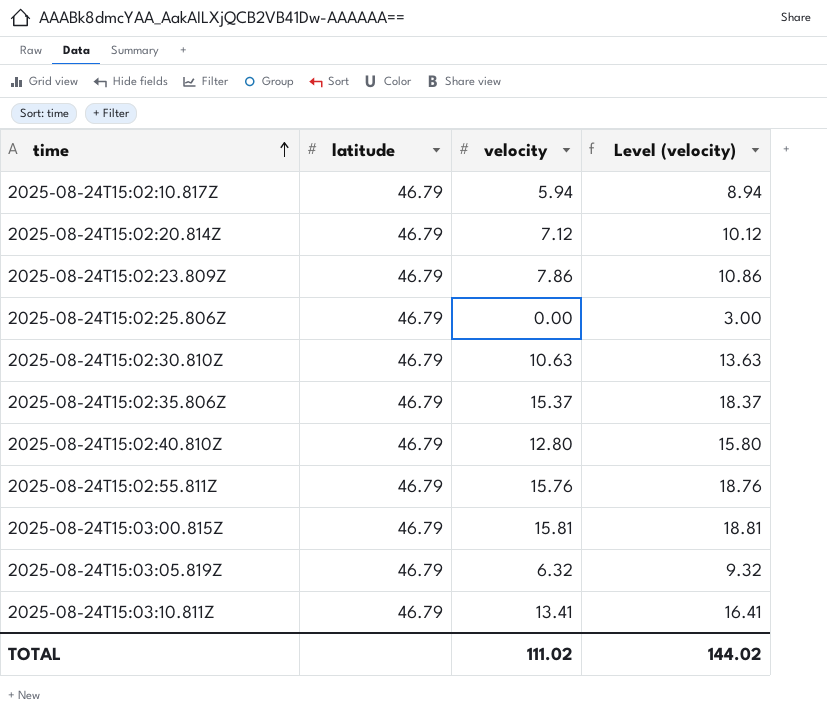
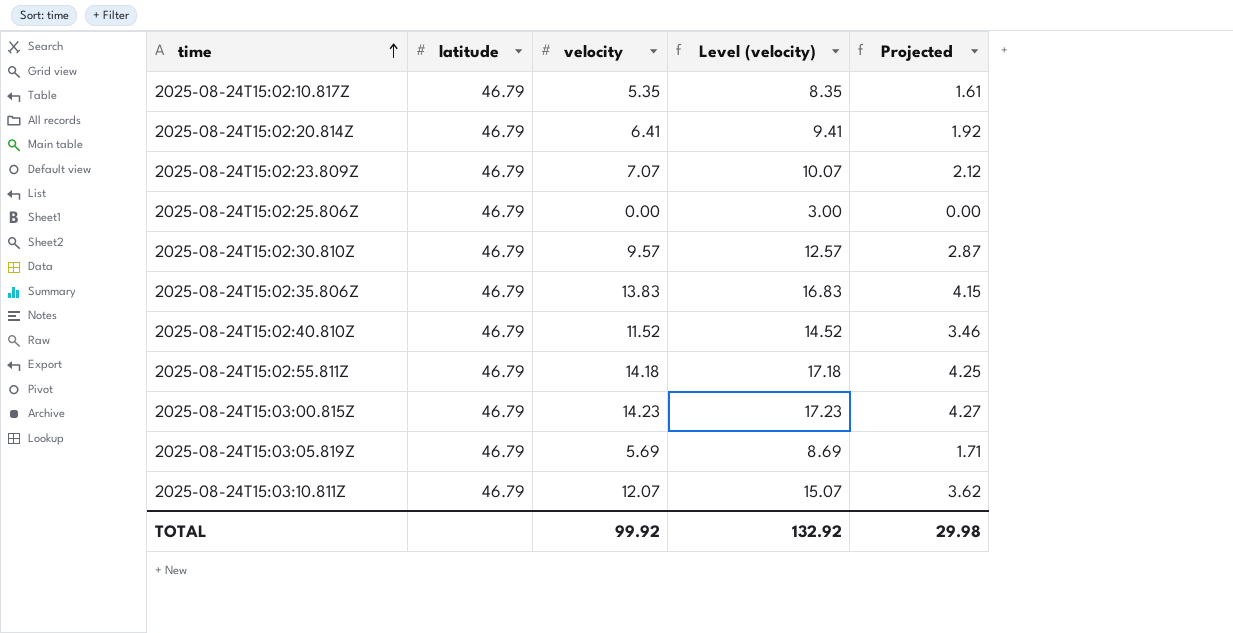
column Projected | formula: none -> [velocity] * 0.3
2025-08-24T15:02:10.817Z | velocity: 5.94 -> 5.35
2025-08-24T15:02:10.817Z | Level (velocity): 8.94 -> 8.35
2025-08-24T15:02:20.814Z | velocity: 7.12 -> 6.41
2025-08-24T15:02:20.814Z | Level (velocity): 10.12 -> 9.41
2025-08-24T15:02:23.809Z | velocity: 7.86 -> 7.07
2025-08-24T15:02:23.809Z | Level (velocity): 10.86 -> 10.07
2025-08-24T15:02:30.810Z | velocity: 10.63 -> 9.57
2025-08-24T15:02:30.810Z | Level (velocity): 13.63 -> 12.57
2025-08-24T15:02:35.806Z | velocity: 15.37 -> 13.83
2025-08-24T15:02:35.806Z | Level (velocity): 18.37 -> 16.83
2025-08-24T15:02:40.810Z | velocity: 12.80 -> 11.52
2025-08-24T15:02:40.810Z | Level (velocity): 15.80 -> 14.52
2025-08-24T15:02:55.811Z | velocity: 15.76 -> 14.18
2025-08-24T15:02:55.811Z | Level (velocity): 18.76 -> 17.18
2025-08-24T15:03:00.815Z | velocity: 15.81 -> 14.23
2025-08-24T15:03:00.815Z | Level (velocity): 18.81 -> 17.23
2025-08-24T15:03:05.819Z | velocity: 6.32 -> 5.69
2025-08-24T15:03:05.819Z | Level (velocity): 9.32 -> 8.69
2025-08-24T15:03:10.811Z | velocity: 13.41 -> 12.07
2025-08-24T15:03:10.811Z | Level (velocity): 16.41 -> 15.07
TOTAL | velocity: 111.02 -> 99.92
TOTAL | Level (velocity): 144.02 -> 132.92

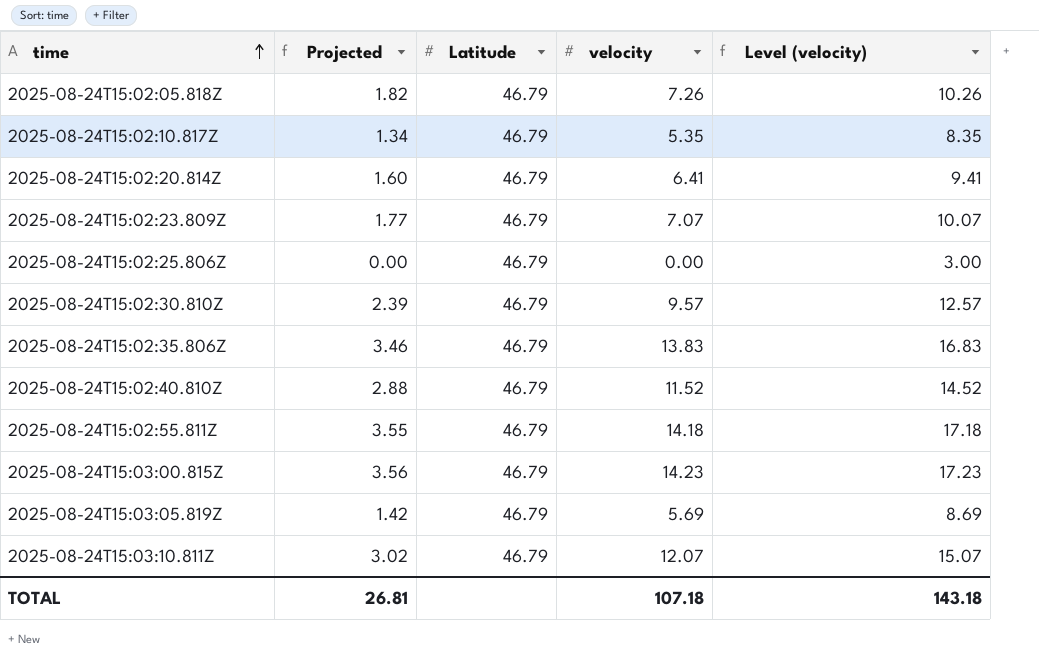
column Projected | formula: [velocity] * 0.3 -> [velocity] * 0.25
column Projected | position: 5 -> 2
column name: latitude -> Latitude
row 2025-08-24T15:02:05.818Z: none -> 1.82 | 46.79 | 7.26 | 10.26
TOTAL | Projected: 29.98 -> 26.81
TOTAL | velocity: 99.92 -> 107.18
TOTAL | Level (velocity): 132.92 -> 143.18

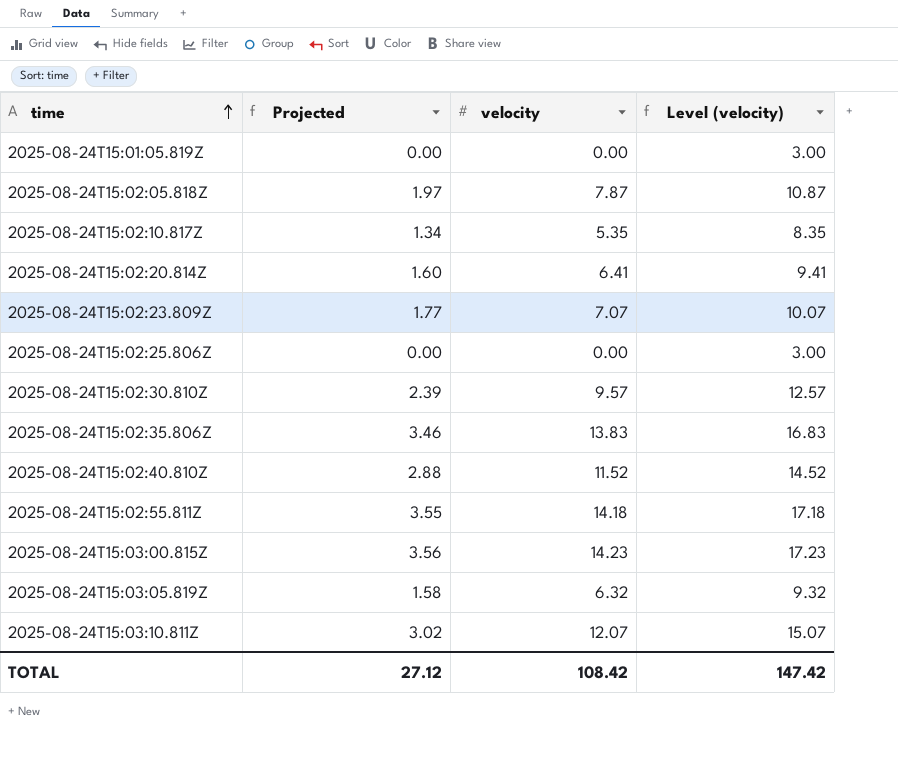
column Latitude | position: 3 -> none
row 2025-08-24T15:01:05.819Z: none -> 0.00 | 0.00 | 3.00
2025-08-24T15:02:05.818Z | Projected: 1.82 -> 1.97
2025-08-24T15:02:05.818Z | velocity: 7.26 -> 7.87
2025-08-24T15:02:05.818Z | Level (velocity): 10.26 -> 10.87
2025-08-24T15:03:05.819Z | Projected: 1.42 -> 1.58
2025-08-24T15:03:05.819Z | velocity: 5.69 -> 6.32
2025-08-24T15:03:05.819Z | Level (velocity): 8.69 -> 9.32
TOTAL | Projected: 26.81 -> 27.12
TOTAL | velocity: 107.18 -> 108.42
TOTAL | Level (velocity): 143.18 -> 147.42

